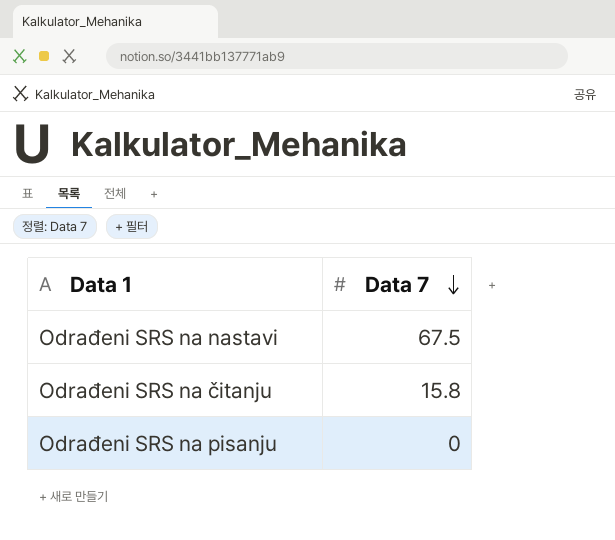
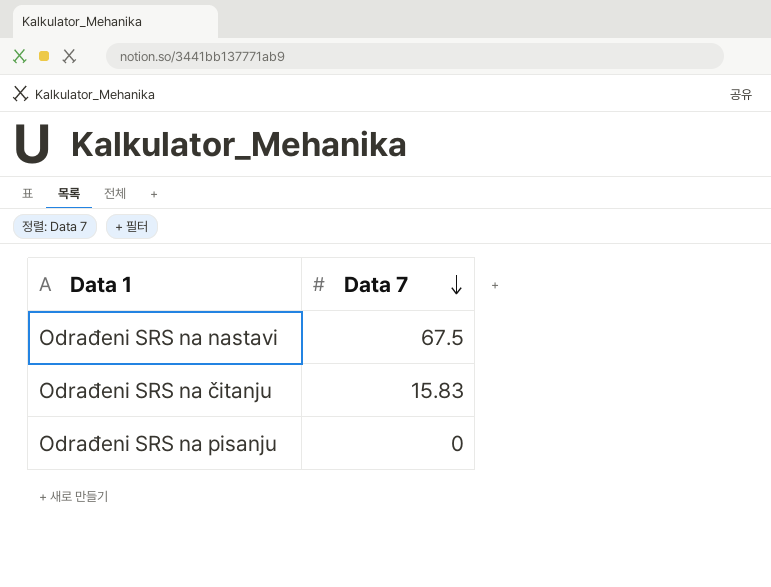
Odrađeni SRS na čitanju | Data 7: 15.8 -> 15.83

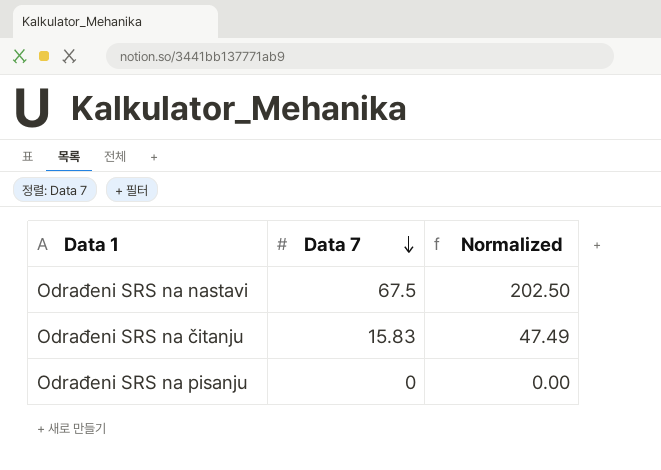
column Normalized | formula: none -> [Data 7] * 3

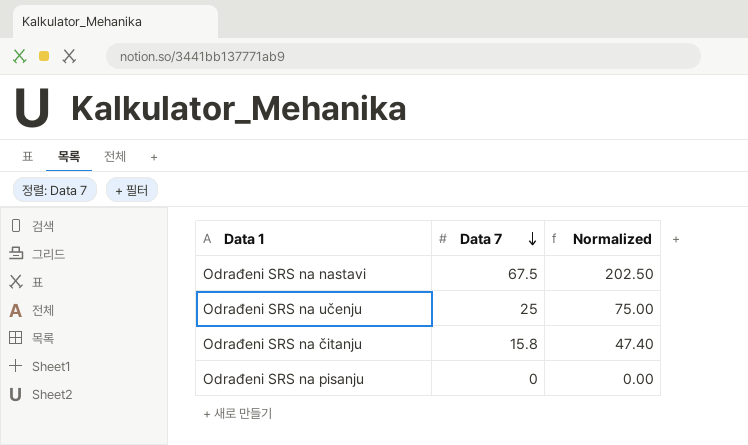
row Odrađeni SRS na učenju: none -> 25 | 75.00
Odrađeni SRS na čitanju | Data 7: 15.83 -> 15.8
Odrađeni SRS na čitanju | Normalized: 47.49 -> 47.40

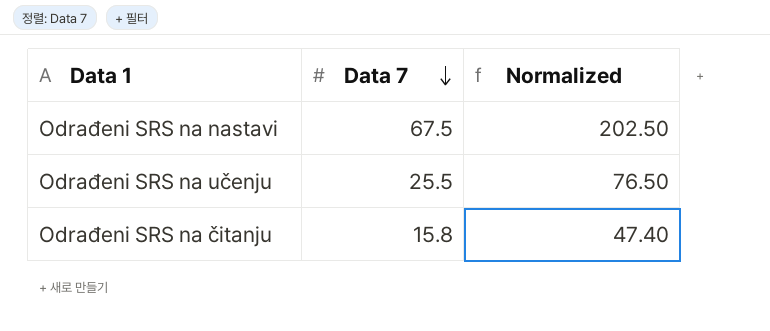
row Odrađeni SRS na pisanju: 0 | 0.00 -> none
Odrađeni SRS na učenju | Data 7: 25 -> 25.5
Odrađeni SRS na učenju | Normalized: 75.00 -> 76.50

